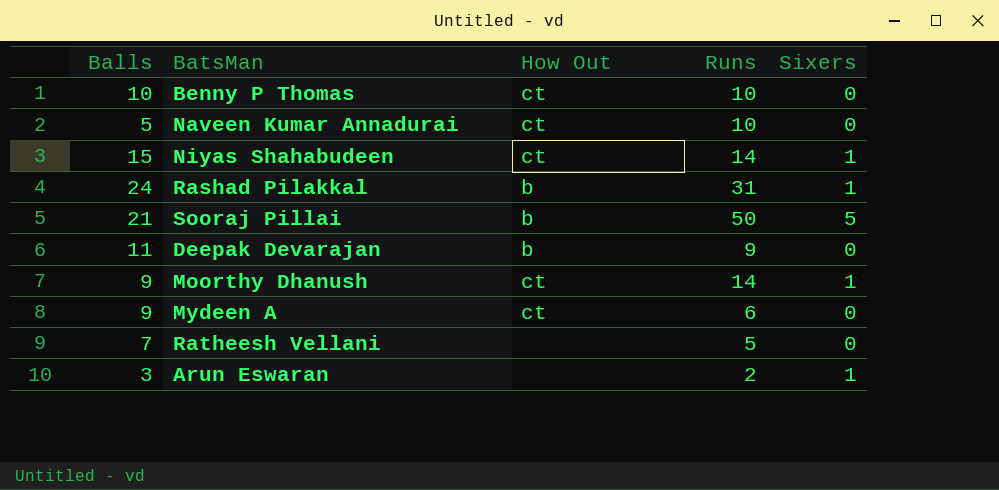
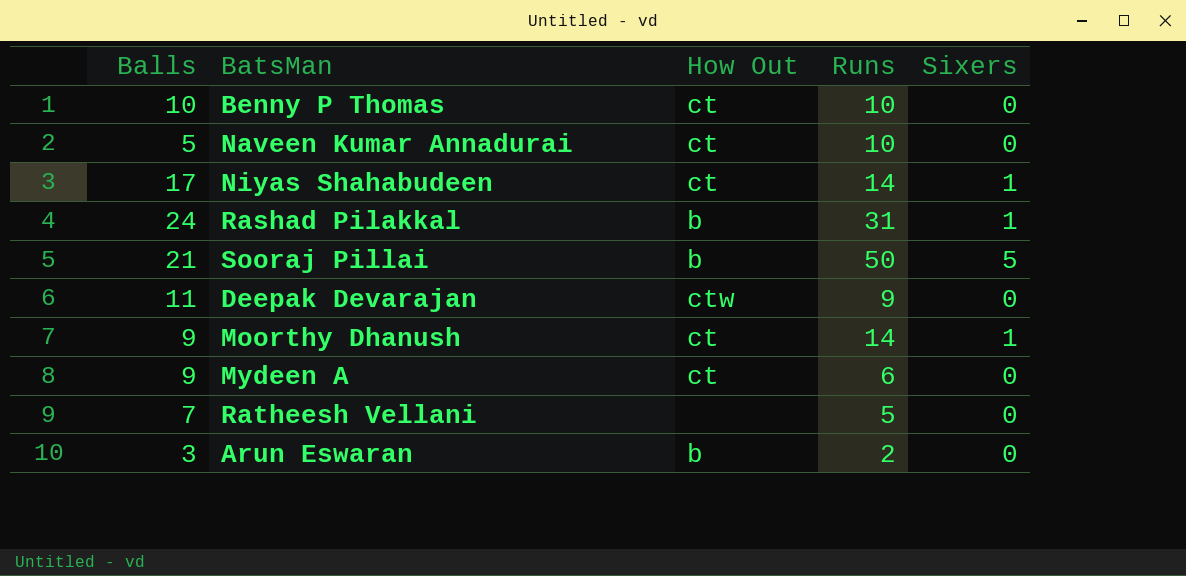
Niyas Shahabudeen | Balls: 15 -> 17
Deepak Devarajan | How Out: b -> ctw
Arun Eswaran | How Out: none -> b
Arun Eswaran | Sixers: 1 -> 0

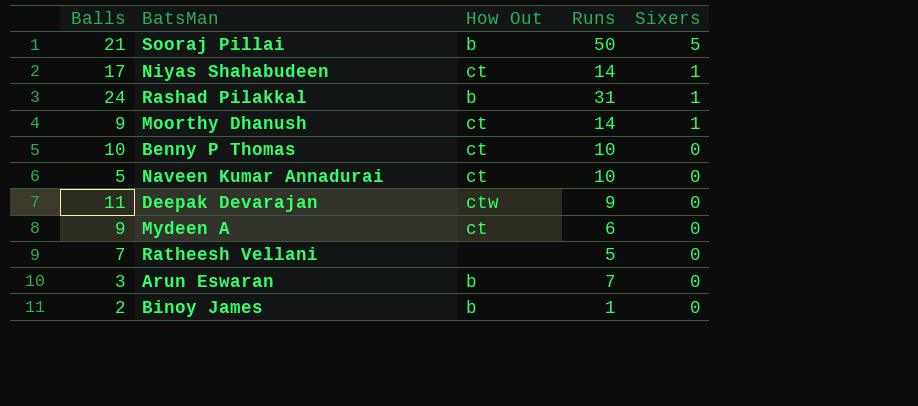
row order: none -> Sixers descending
Arun Eswaran | Runs: 2 -> 7
row Binoy James: none -> 2 | b | 1 | 0

